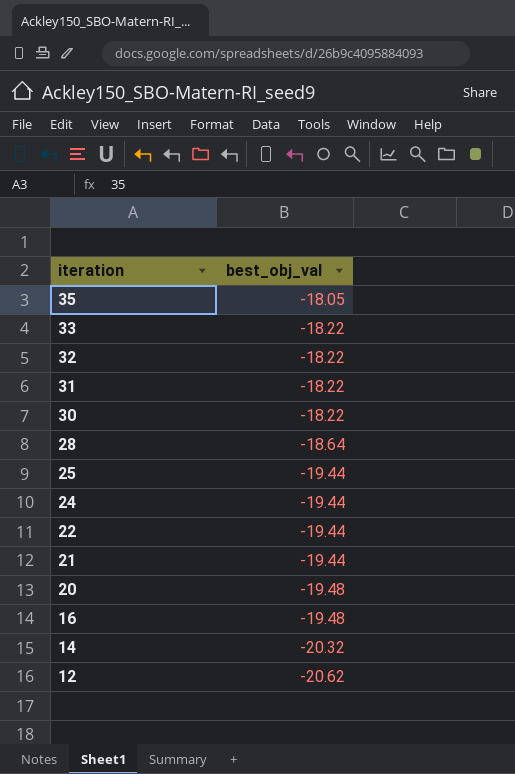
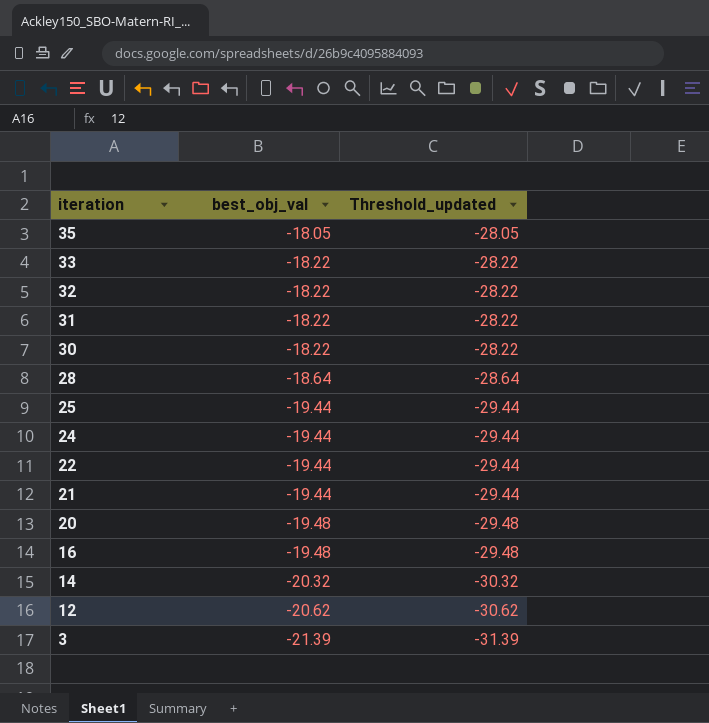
column Threshold_updated | formula: none -> [best_obj_val] - 10
row 3: none -> -21.39 | -31.39

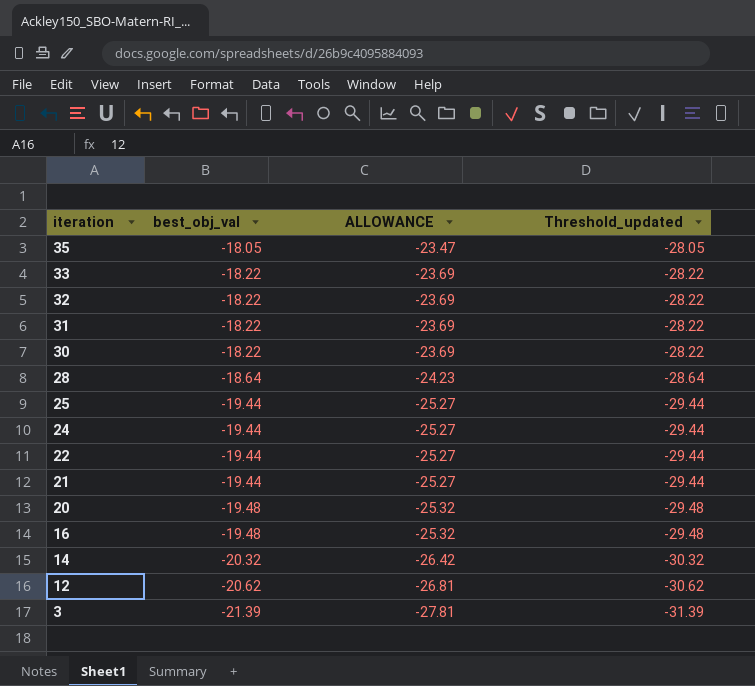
column ALLOWANCE | formula: none -> [best_obj_val] * 1.3

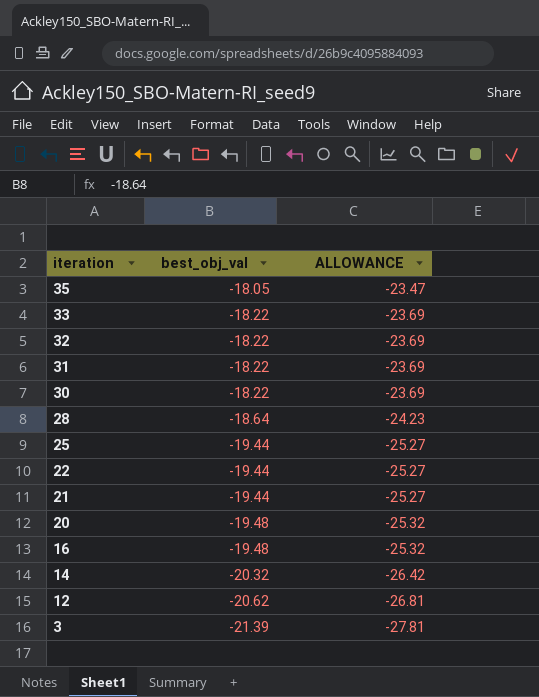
column Threshold_updated | formula: [best_obj_val] - 10 -> none
row 24: -19.44 | -25.27 | -29.44 -> none

